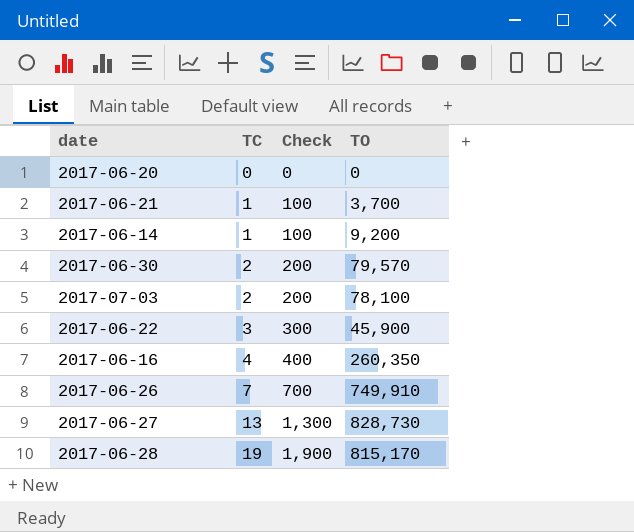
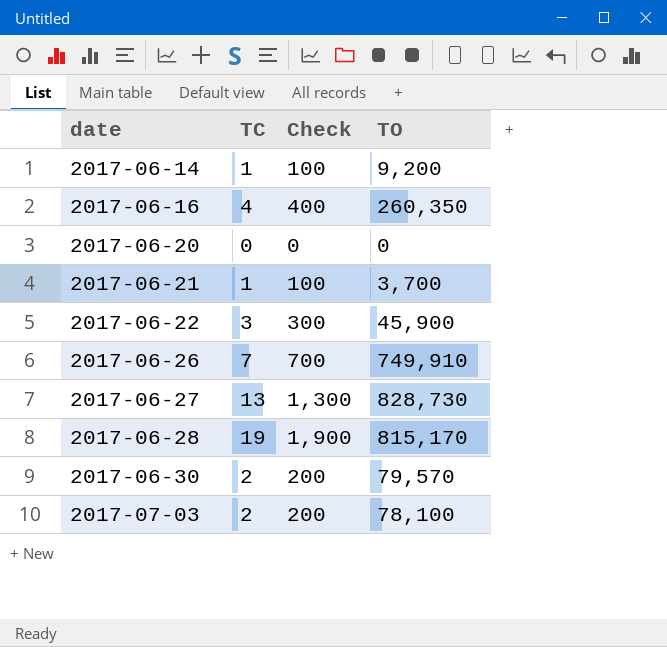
row order: TC ascending -> date ascending

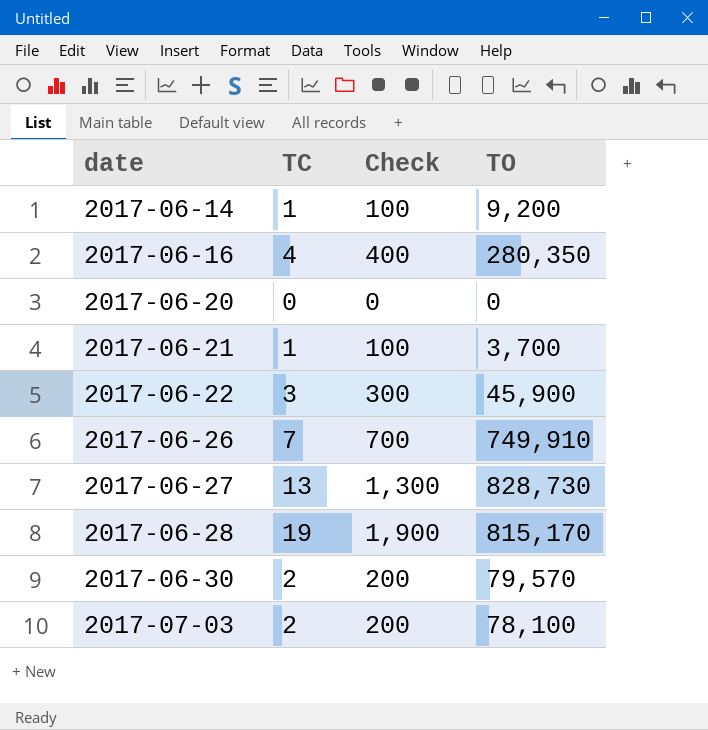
2017-06-16 | TO: 260,350 -> 280,350

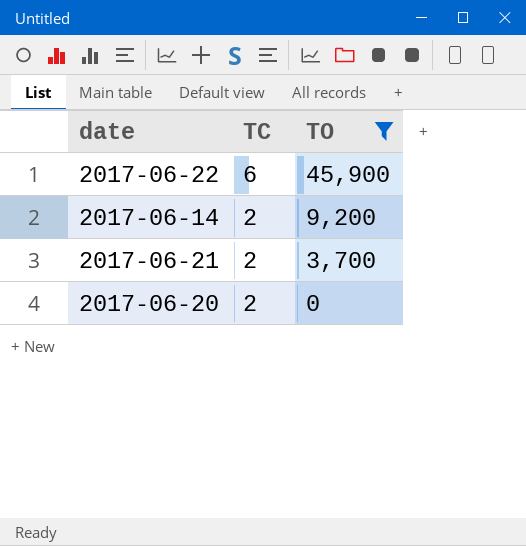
filter: none -> TO <= 45,900
row order: date ascending -> TC descending
column Check | formula: [TC] * 100 -> none
2017-06-22 | TC: 3 -> 6
2017-06-14 | TC: 1 -> 2
2017-06-21 | TC: 1 -> 2
2017-06-20 | TC: 0 -> 2

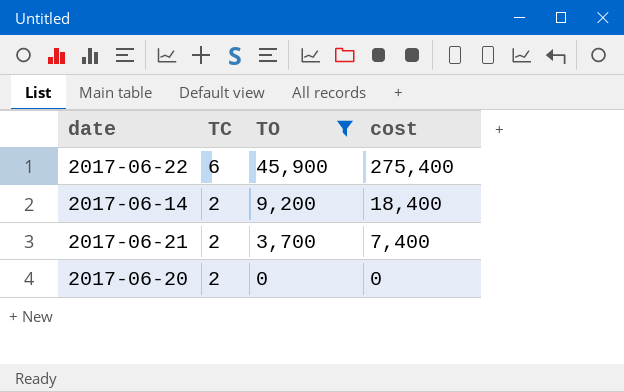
column cost | formula: none -> [TC] * [TO]

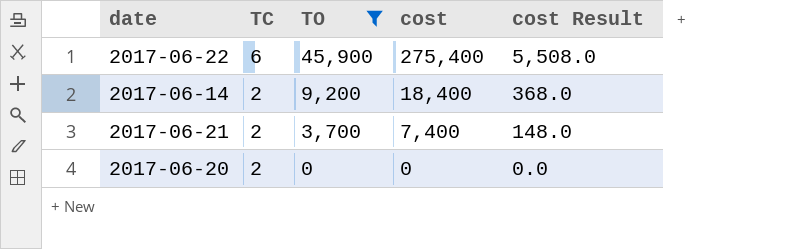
column cost Result | formula: none -> [cost] * 0.02

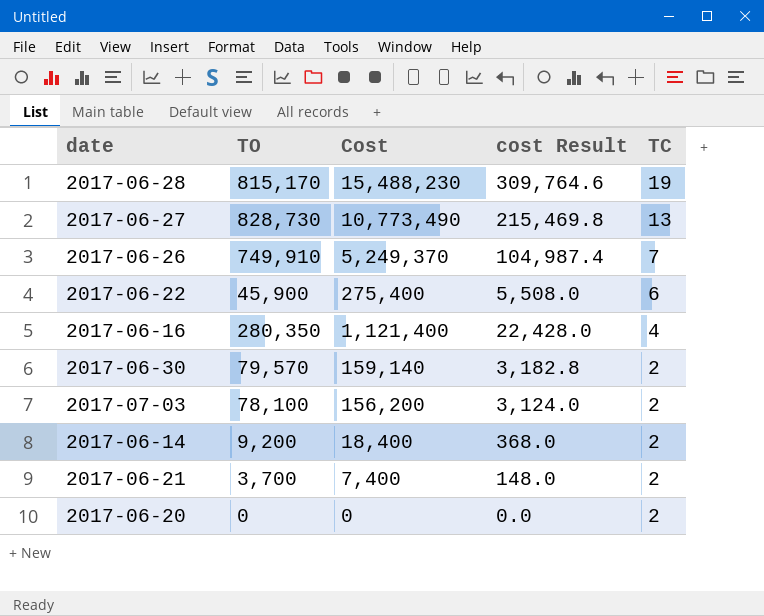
filter: TO <= 45,900 -> none
column name: cost -> Cost
column TC | position: 2 -> 5

